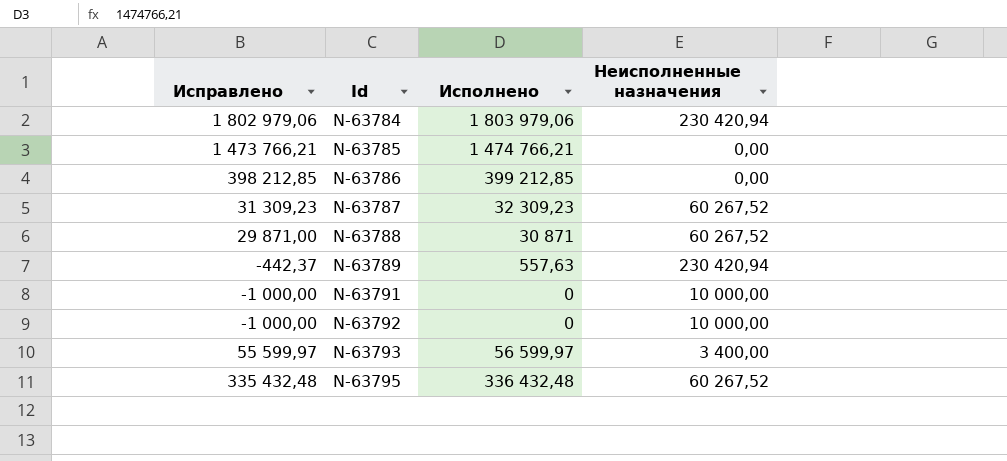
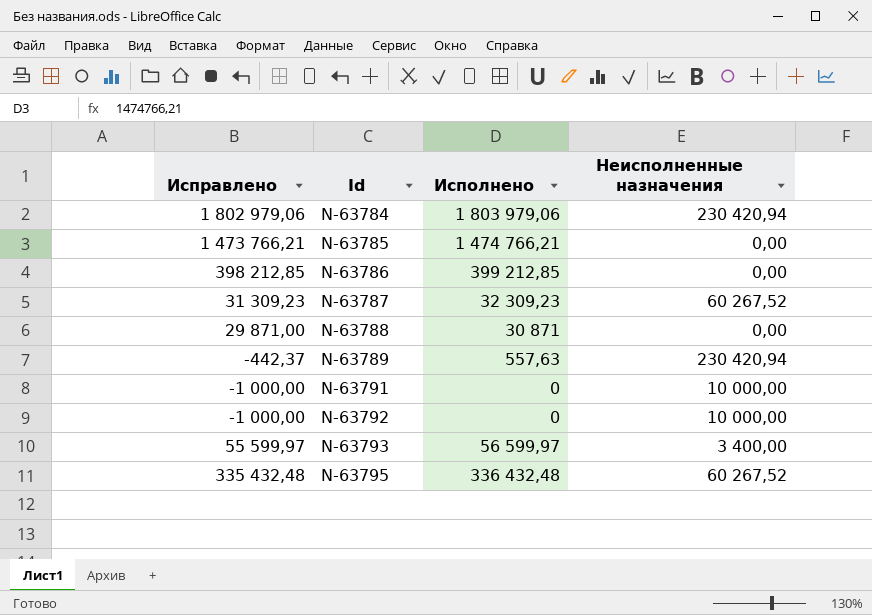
N-63788 | Неисполненные назначения: 60 267,52 -> 0,00

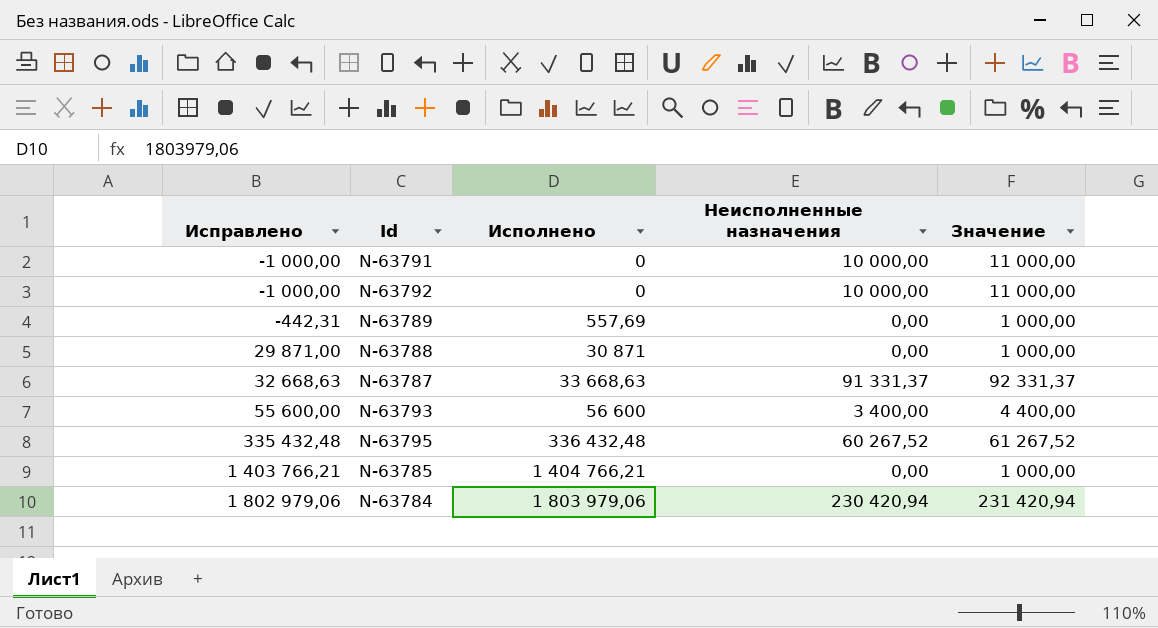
row order: Id ascending -> Исправлено ascending
column Значение | formula: none -> [Неисполненные назначения] + 1000
row N-63786: 398 212,85 | 399 212,85 | 0,00 -> none
N-63789 | Исправлено: -442,37 -> -442,31
N-63789 | Исполнено: 557,63 -> 557,69
N-63789 | Неисполненные назначения: 230 420,94 -> 0,00
N-63787 | Исправлено: 31 309,23 -> 32 668,63
N-63787 | Исполнено: 32 309,23 -> 33 668,63
N-63787 | Неисполненные назначения: 60 267,52 -> 91 331,37
N-63793 | Исправлено: 55 599,97 -> 55 600,00
N-63793 | Исполнено: 56 599,97 -> 56 600
N-63785 | Исправлено: 1 473 766,21 -> 1 403 766,21
N-63785 | Исполнено: 1 474 766,21 -> 1 404 766,21

